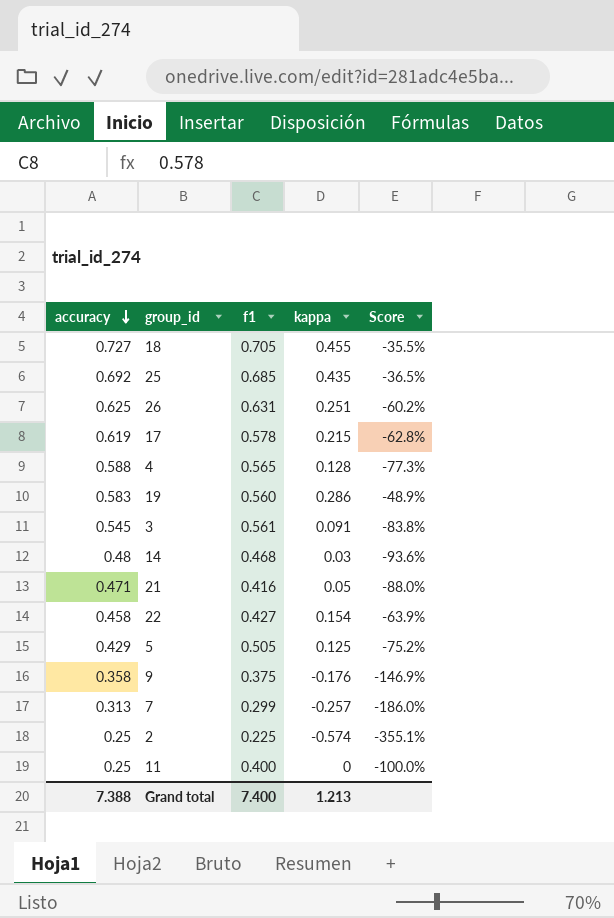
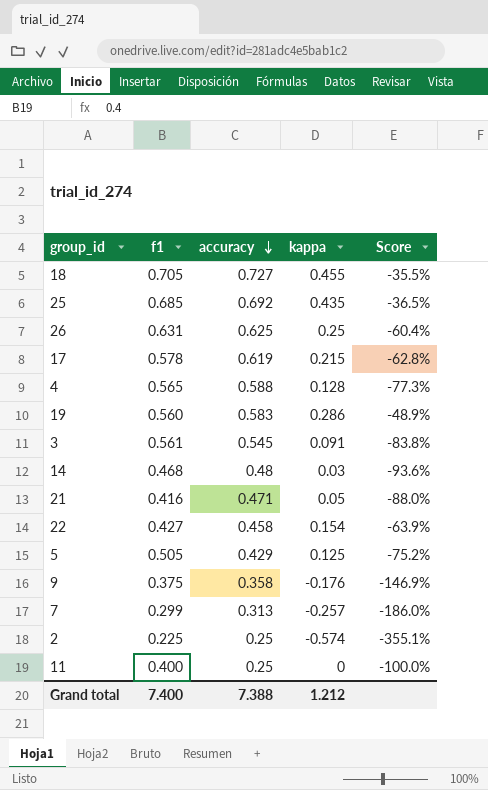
column accuracy | position: 1 -> 3
26 | kappa: 0.251 -> 0.25
26 | Score: -60.2% -> -60.4%
Grand total | kappa: 1.213 -> 1.212

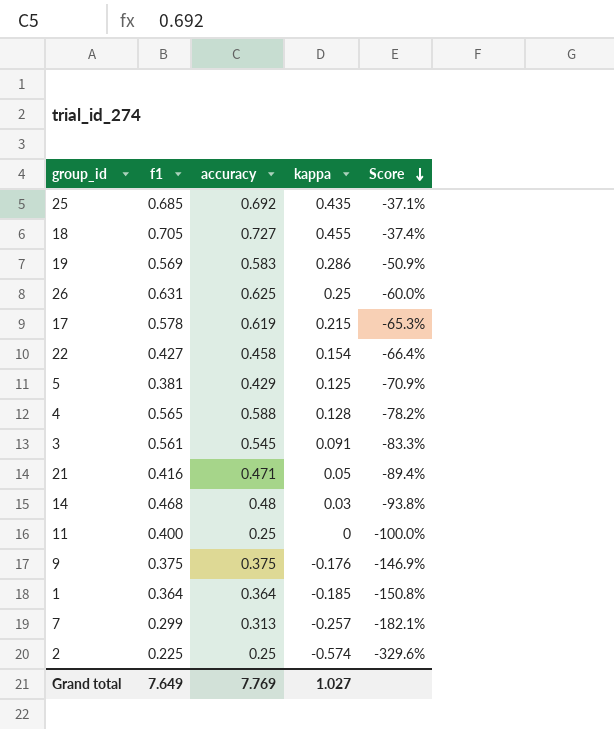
row order: accuracy descending -> Score descending
column Score | formula: ([kappa] - [f1]) / [f1] -> ([kappa] - [accuracy]) / [accuracy]
19 | f1: 0.560 -> 0.569
5 | f1: 0.505 -> 0.381
9 | accuracy: 0.358 -> 0.375
row 1: none -> 0.364 | 0.364 | -0.185 | -150.8%
Grand total | f1: 7.400 -> 7.649
Grand total | accuracy: 7.388 -> 7.769
Grand total | kappa: 1.212 -> 1.027

